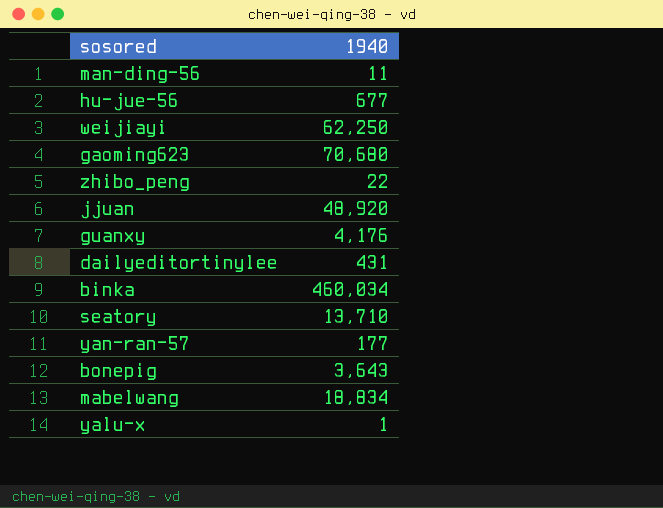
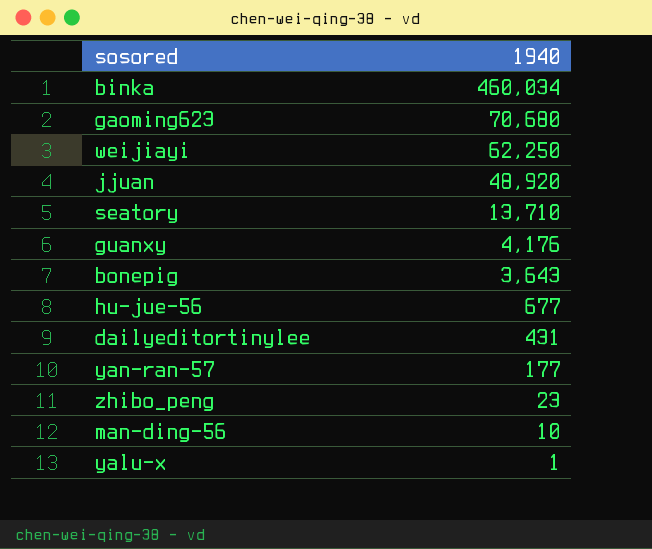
row order: none -> 1940 descending
row mabelwang: 18,834 -> none
zhibo_peng | 1940: 22 -> 23
man-ding-56 | 1940: 11 -> 10

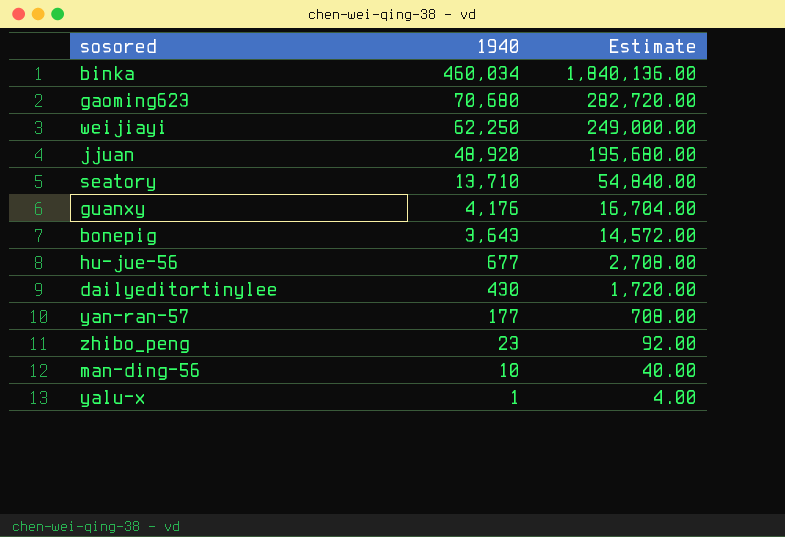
column Estimate | formula: none -> [1940] * 4
dailyeditortinylee | 1940: 431 -> 430

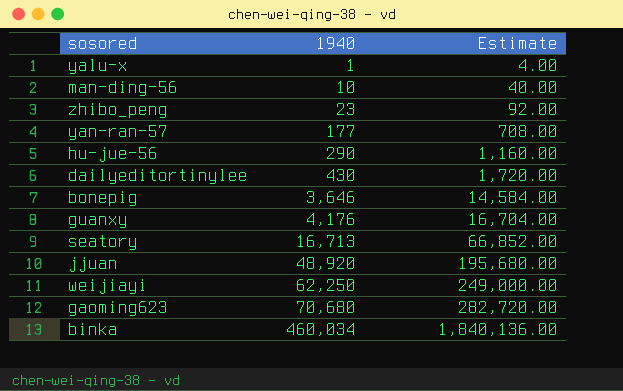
row order: 1940 descending -> 1940 ascending
hu-jue-56 | 1940: 677 -> 290
hu-jue-56 | Estimate: 2,708.00 -> 1,160.00
bonepig | 1940: 3,643 -> 3,646
bonepig | Estimate: 14,572.00 -> 14,584.00
seatory | 1940: 13,710 -> 16,713
seatory | Estimate: 54,840.00 -> 66,852.00

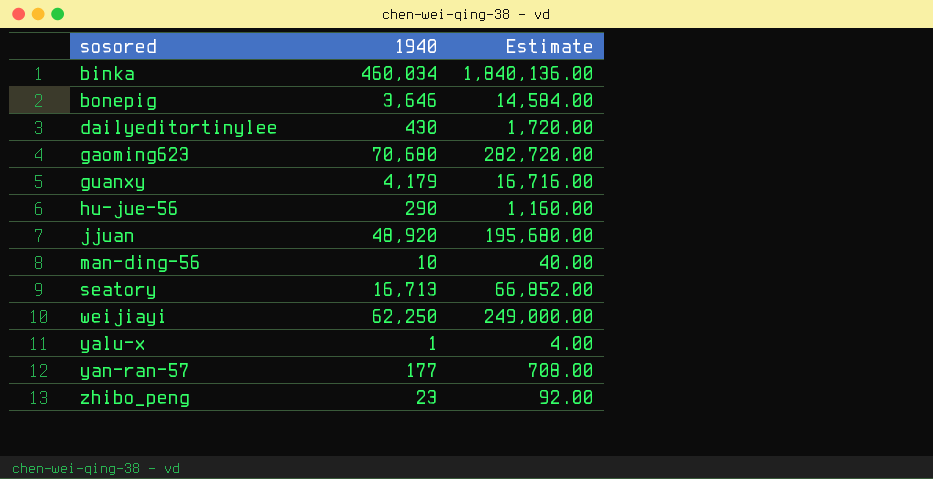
row order: 1940 ascending -> sosored ascending
guanxy | 1940: 4,176 -> 4,179
guanxy | Estimate: 16,704.00 -> 16,716.00

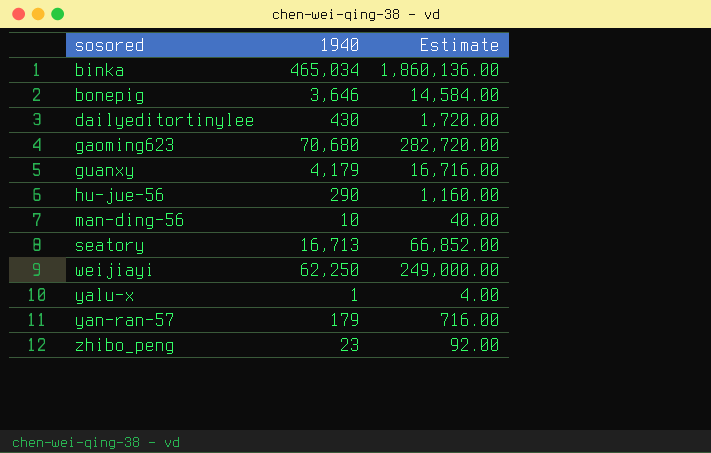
row jjuan: 48,920 | 195,680.00 -> none
binka | 1940: 460,034 -> 465,034
binka | Estimate: 1,840,136.00 -> 1,860,136.00
yan-ran-57 | 1940: 177 -> 179
yan-ran-57 | Estimate: 708.00 -> 716.00

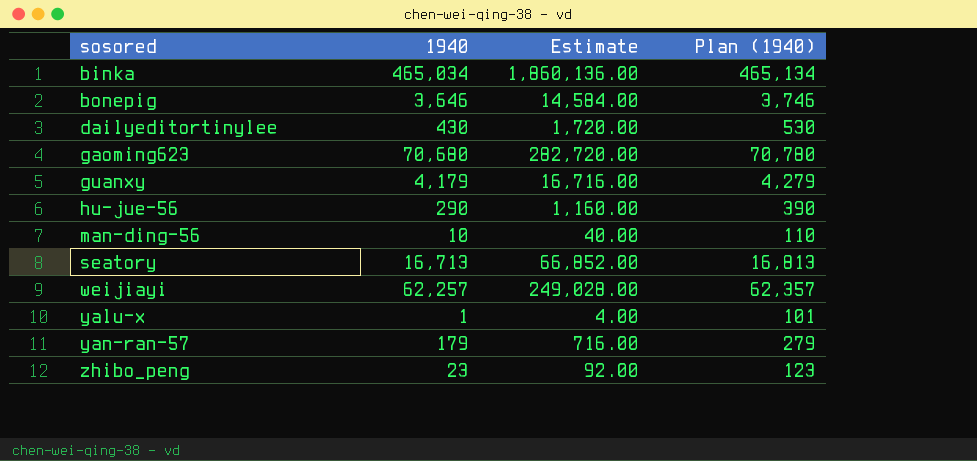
column Plan (1940) | formula: none -> [1940] + 100
weijiayi | 1940: 62,250 -> 62,257
weijiayi | Estimate: 249,000.00 -> 249,028.00

